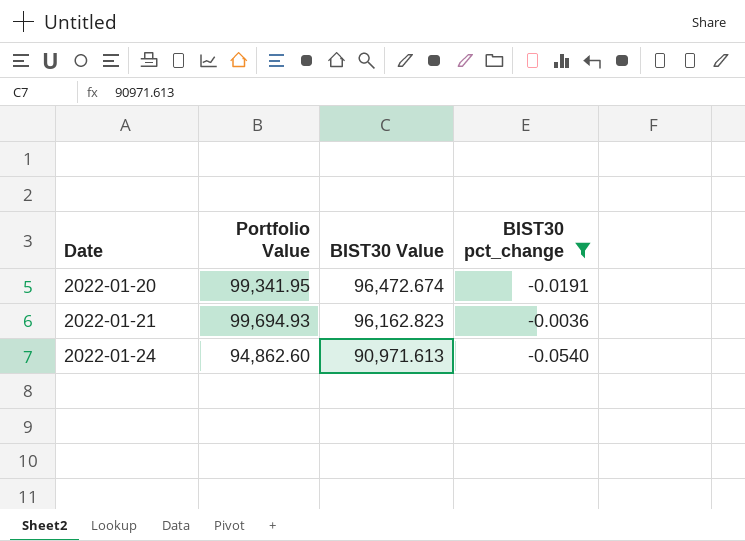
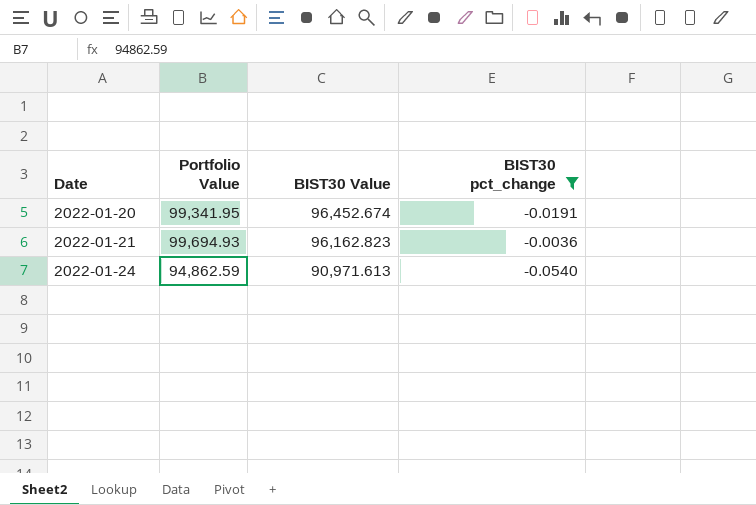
2022-01-20 | BIST30 Value: 96,472.674 -> 96,452.674
2022-01-24 | Portfolio Value: 94,862.60 -> 94,862.59

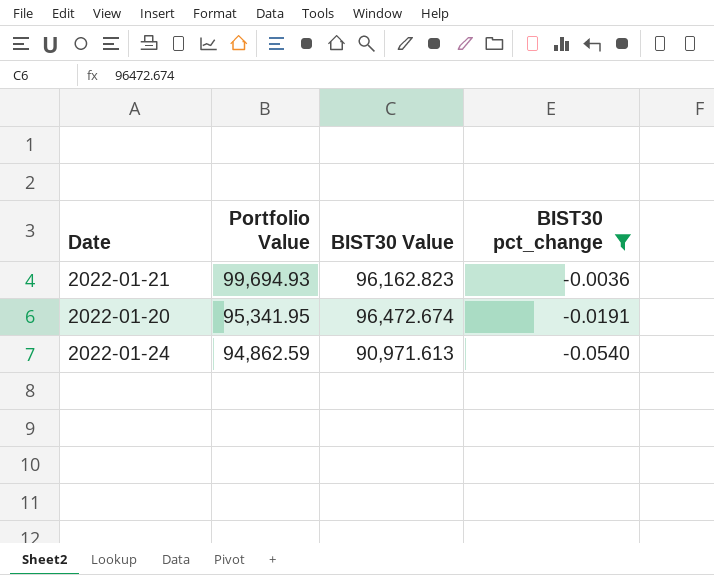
row order: Date ascending -> Portfolio Value descending
2022-01-20 | Portfolio Value: 99,341.95 -> 95,341.95
2022-01-20 | BIST30 Value: 96,452.674 -> 96,472.674

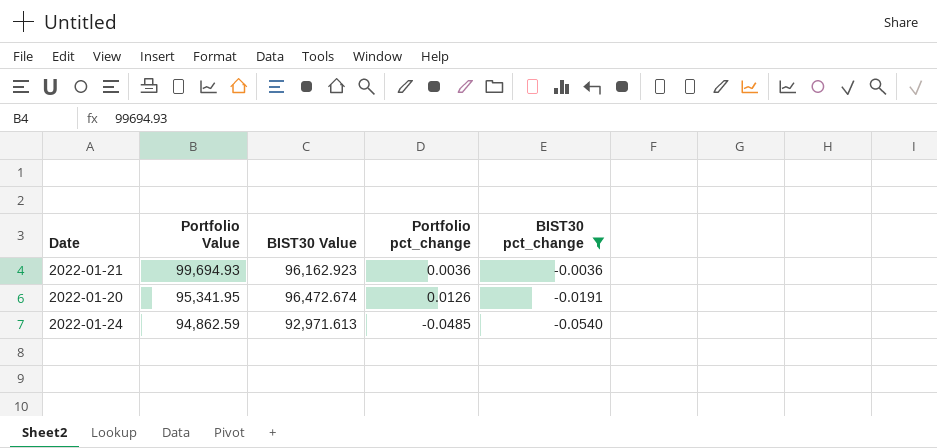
column Portfolio pct_change | position: none -> 4
2022-01-21 | BIST30 Value: 96,162.823 -> 96,162.923
2022-01-24 | BIST30 Value: 90,971.613 -> 92,971.613

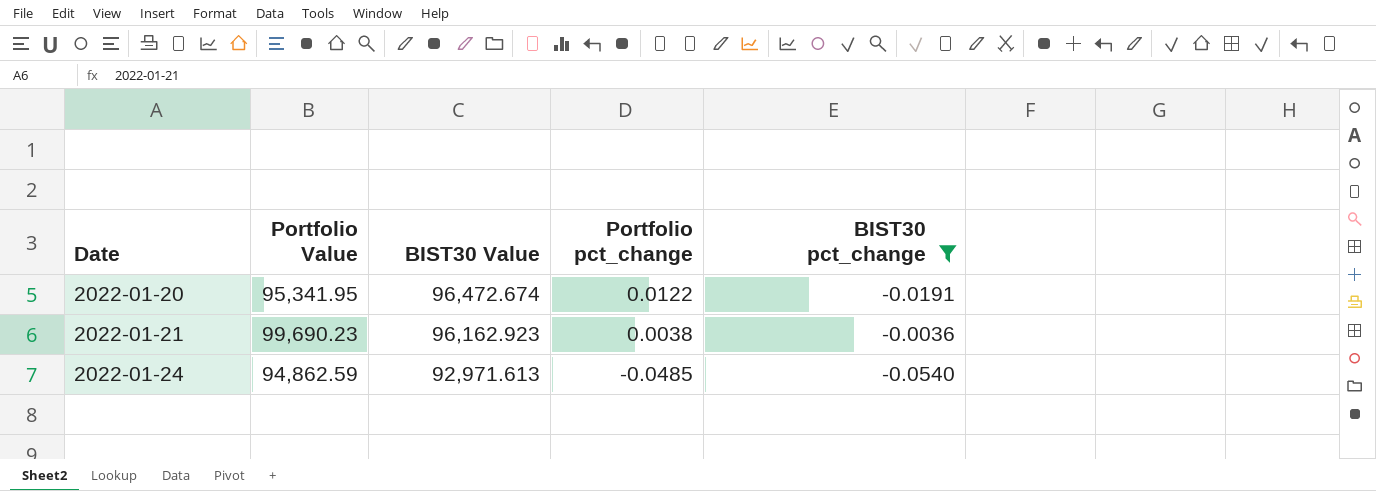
row order: Portfolio Value descending -> Date ascending
2022-01-20 | Portfolio pct_change: 0.0126 -> 0.0122
2022-01-21 | Portfolio Value: 99,694.93 -> 99,690.23
2022-01-21 | Portfolio pct_change: 0.0036 -> 0.0038

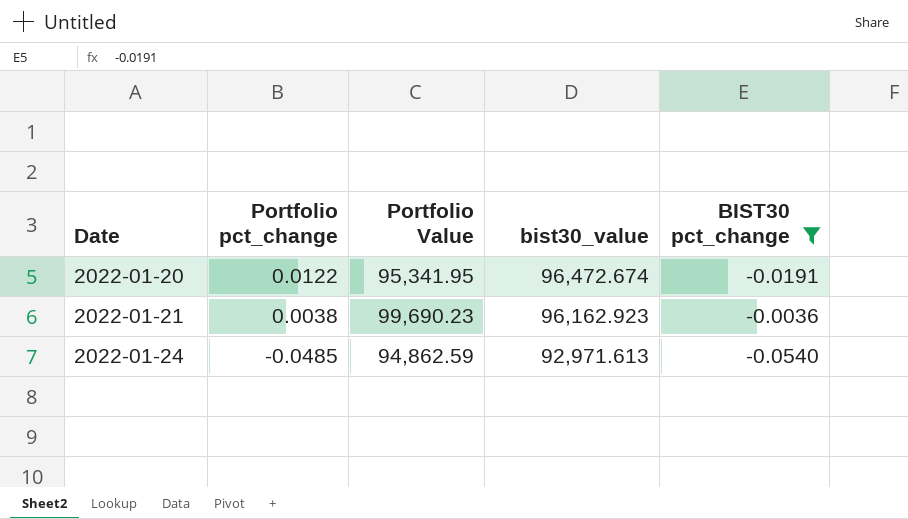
column Portfolio pct_change | position: 4 -> 2
column name: BIST30 Value -> bist30_value

